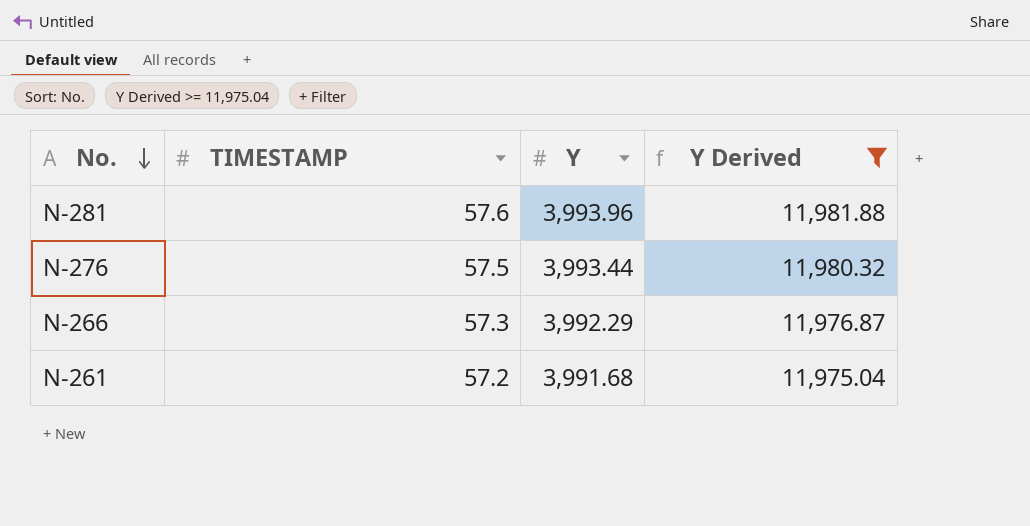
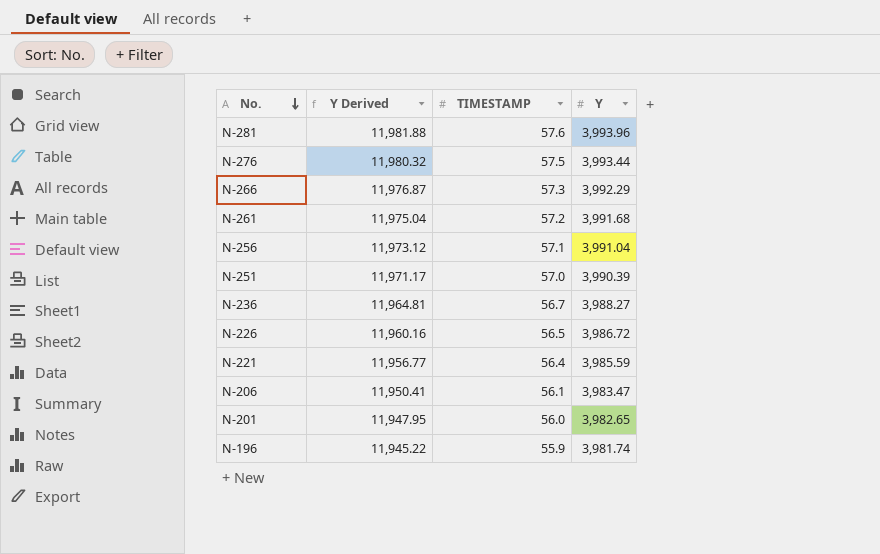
filter: Y Derived >= 11,975.04 -> none
column Y Derived | position: 4 -> 2

